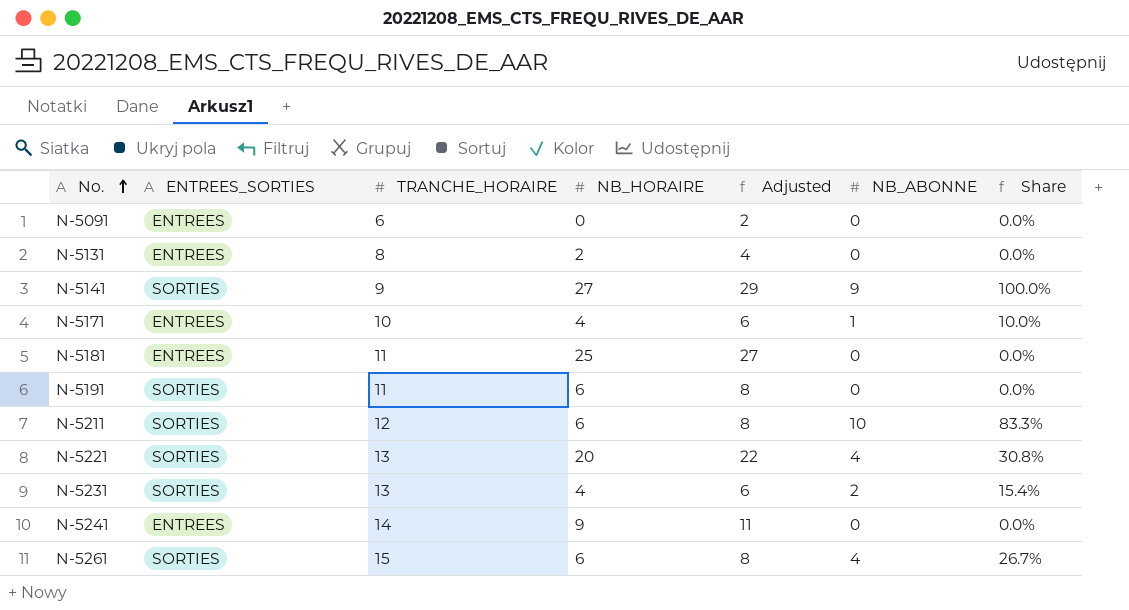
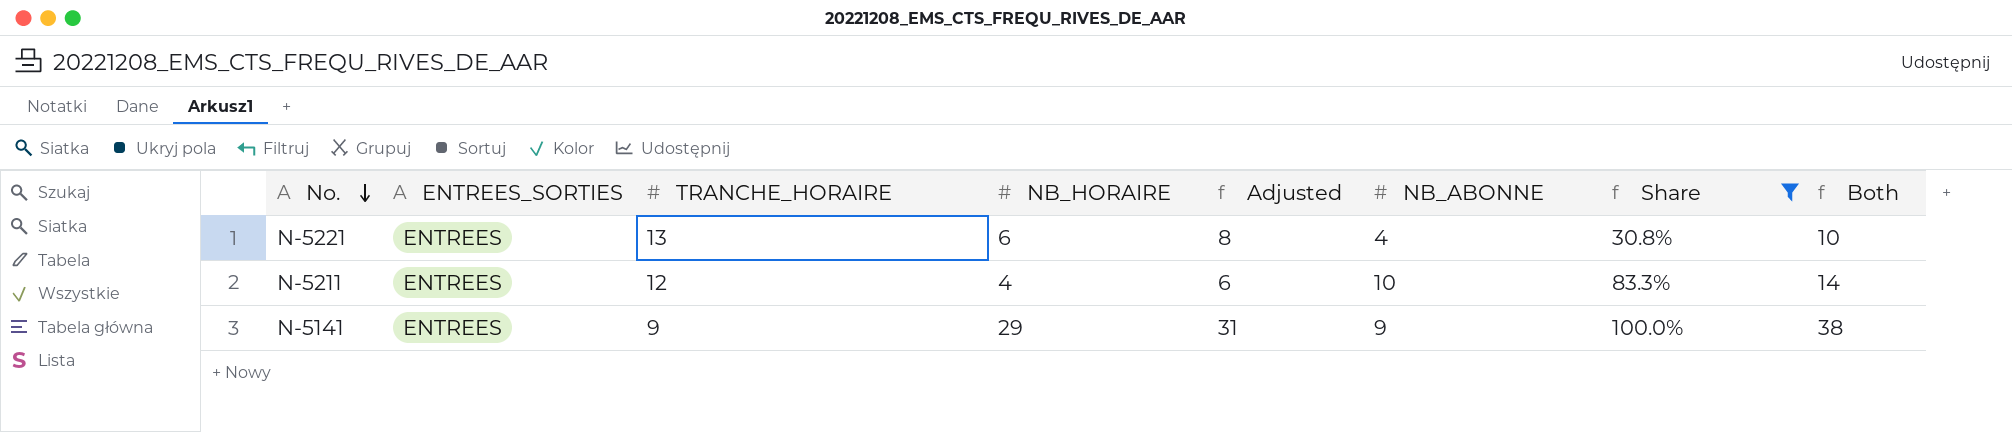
filter: none -> Share >= 30.8%
row order: No. ascending -> No. descending
column Both | formula: none -> [NB_HORAIRE] + [NB_ABONNE]
N-5221 | ENTREES_SORTIES: SORTIES -> ENTREES
N-5221 | NB_HORAIRE: 20 -> 6
N-5221 | Adjusted: 22 -> 8
N-5211 | ENTREES_SORTIES: SORTIES -> ENTREES
N-5211 | NB_HORAIRE: 6 -> 4
N-5211 | Adjusted: 8 -> 6
N-5141 | ENTREES_SORTIES: SORTIES -> ENTREES
N-5141 | NB_HORAIRE: 27 -> 29
N-5141 | Adjusted: 29 -> 31

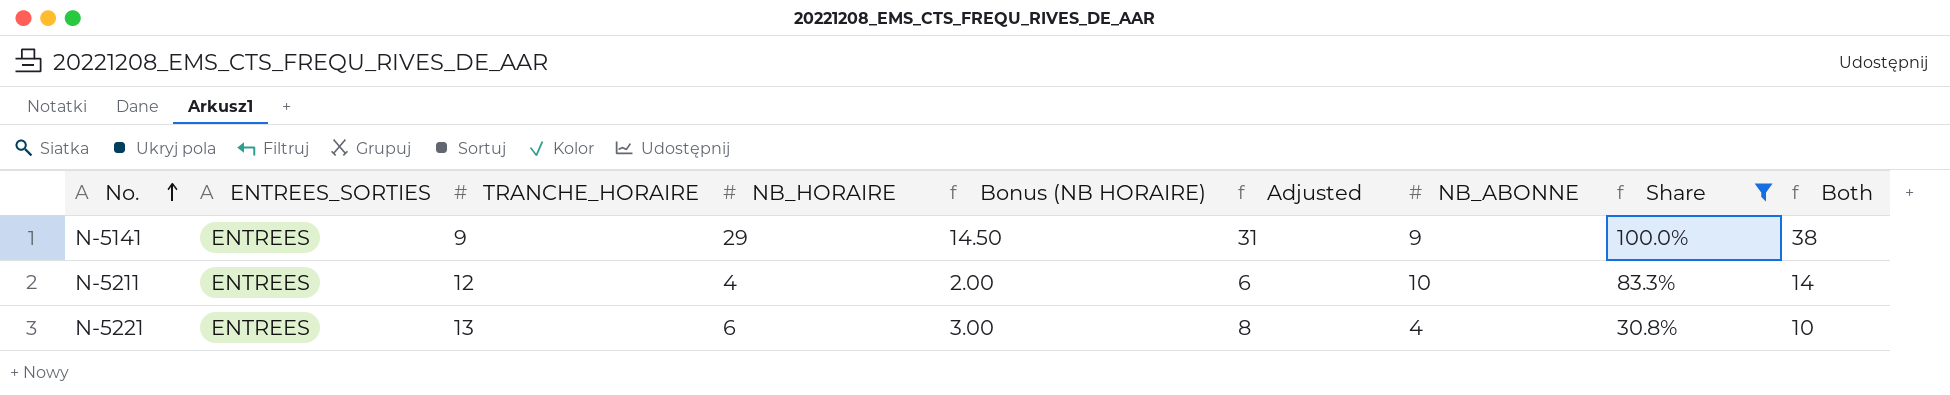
row order: No. descending -> No. ascending
column Bonus (NB HORAIRE) | formula: none -> [NB_HORAIRE] * 0.5

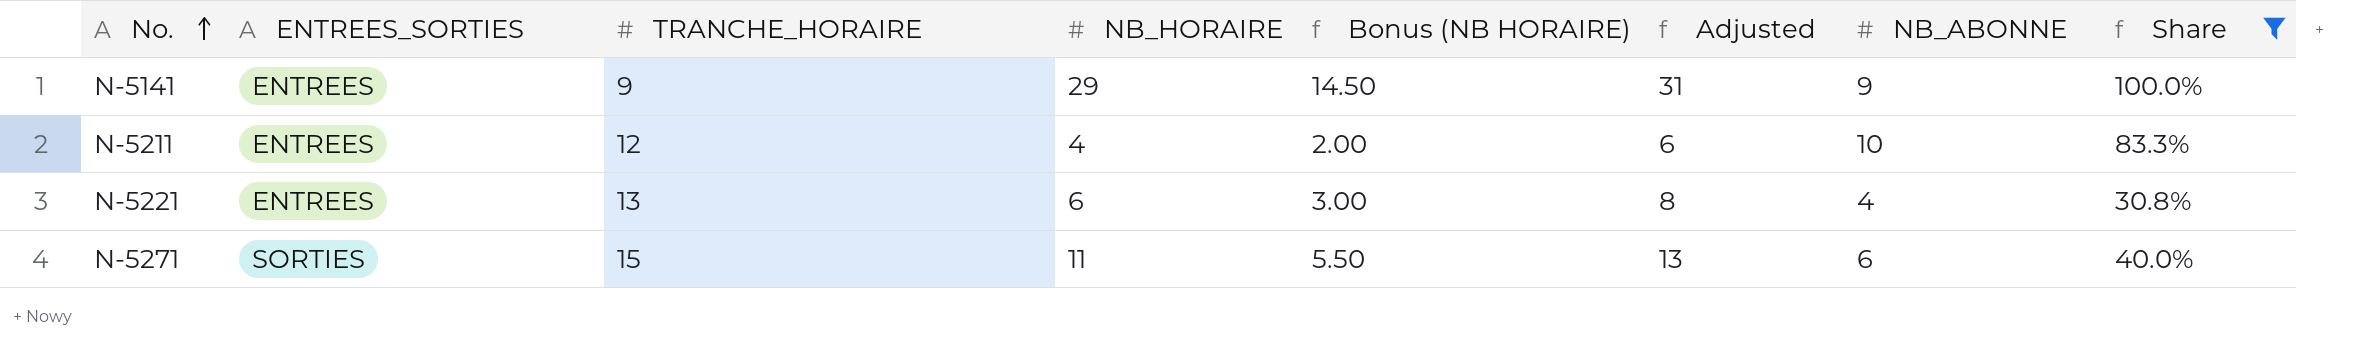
column Both | formula: [NB_HORAIRE] + [NB_ABONNE] -> none
row N-5271: none -> SORTIES | 15 | 11 | 5.50 | 13 | 6 | 40.0%

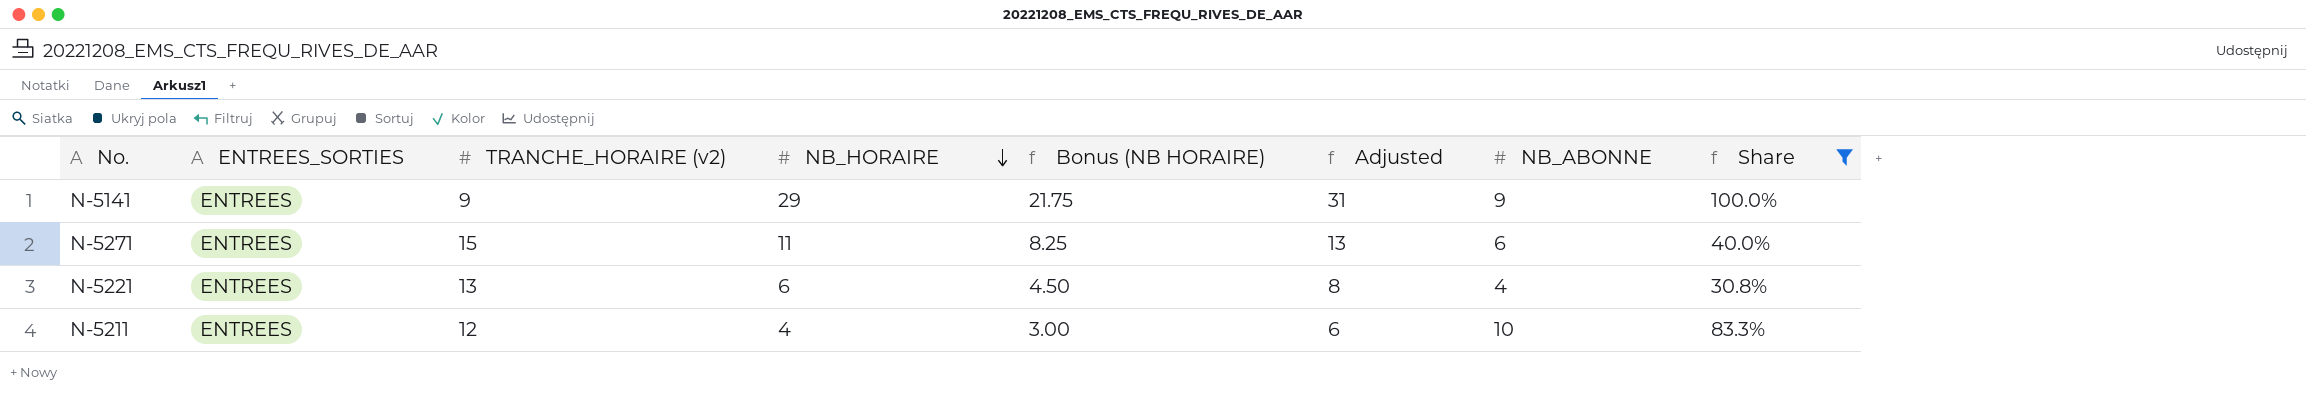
row order: No. ascending -> NB_HORAIRE descending
column name: TRANCHE_HORAIRE -> TRANCHE_HORAIRE (v2)
column Bonus (NB HORAIRE) | formula: [NB_HORAIRE] * 0.5 -> [NB_HORAIRE] * 0.75
N-5271 | ENTREES_SORTIES: SORTIES -> ENTREES

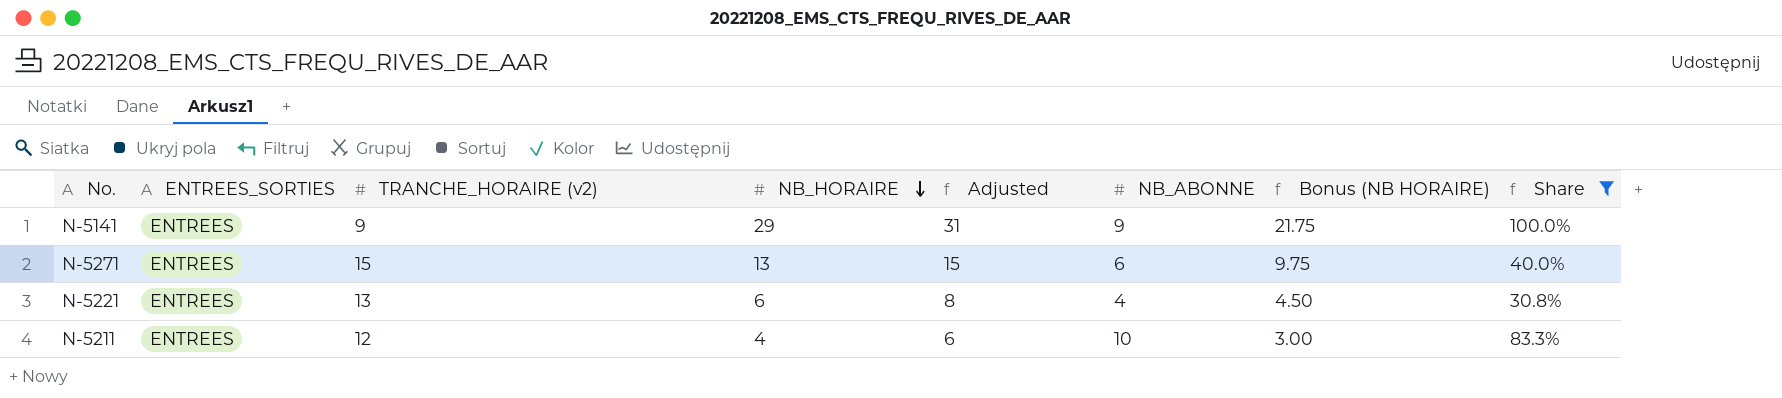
column Bonus (NB HORAIRE) | position: 5 -> 7
N-5271 | NB_HORAIRE: 11 -> 13
N-5271 | Adjusted: 13 -> 15
N-5271 | Bonus (NB HORAIRE): 8.25 -> 9.75

